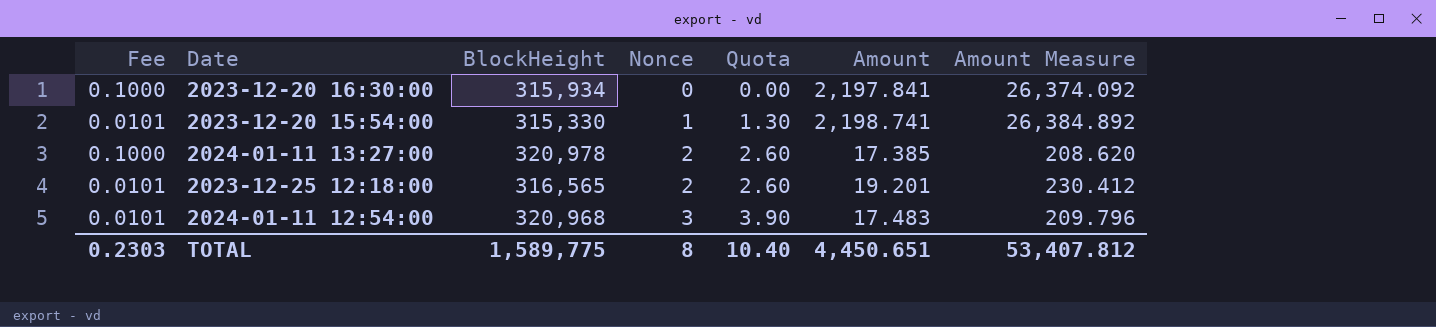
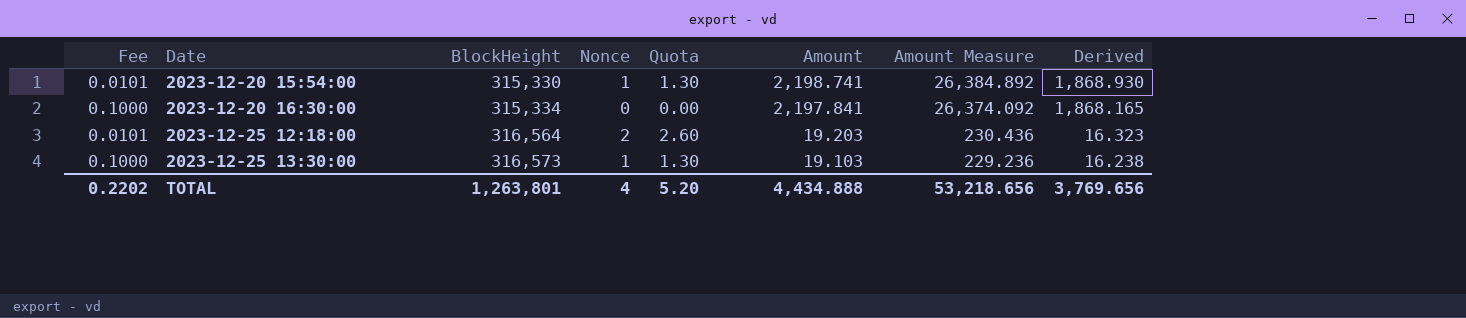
row order: Nonce ascending -> Date ascending
column Derived | formula: none -> [Amount] * 0.85
row 2024-01-11 13:27:00: 0.1000 | 320,978 | 2 | 2.60 | 17.385 | 208.620 -> none
row 2024-01-11 12:54:00: 0.0101 | 320,968 | 3 | 3.90 | 17.483 | 209.796 -> none
2023-12-20 16:30:00 | BlockHeight: 315,934 -> 315,334
2023-12-25 12:18:00 | BlockHeight: 316,565 -> 316,564
2023-12-25 12:18:00 | Amount: 19.201 -> 19.203
2023-12-25 12:18:00 | Amount Measure: 230.412 -> 230.436
row 2023-12-25 13:30:00: none -> 0.1000 | 316,573 | 1 | 1.30 | 19.103 | 229.236 | 16.238
TOTAL | Fee: 0.2303 -> 0.2202
TOTAL | BlockHeight: 1,589,775 -> 1,263,801
TOTAL | Nonce: 8 -> 4
TOTAL | Quota: 10.40 -> 5.20
TOTAL | Amount: 4,450.651 -> 4,434.888
TOTAL | Amount Measure: 53,407.812 -> 53,218.656

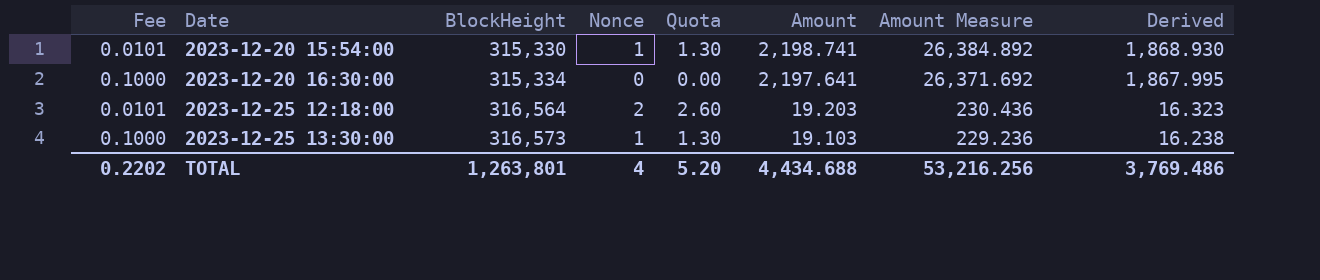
2023-12-20 16:30:00 | Amount: 2,197.841 -> 2,197.641
2023-12-20 16:30:00 | Amount Measure: 26,374.092 -> 26,371.692
2023-12-20 16:30:00 | Derived: 1,868.165 -> 1,867.995
TOTAL | Amount: 4,434.888 -> 4,434.688
TOTAL | Amount Measure: 53,218.656 -> 53,216.256
TOTAL | Derived: 3,769.656 -> 3,769.486

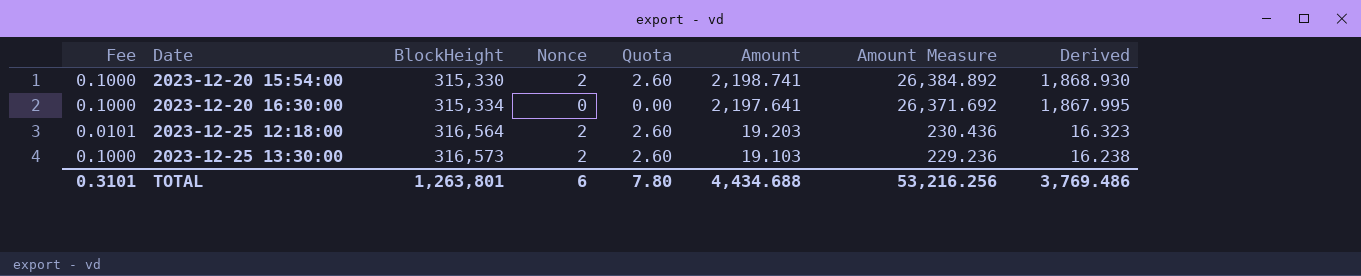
2023-12-20 15:54:00 | Fee: 0.0101 -> 0.1000
2023-12-20 15:54:00 | Nonce: 1 -> 2
2023-12-20 15:54:00 | Quota: 1.30 -> 2.60
2023-12-25 13:30:00 | Nonce: 1 -> 2
2023-12-25 13:30:00 | Quota: 1.30 -> 2.60
TOTAL | Fee: 0.2202 -> 0.3101
TOTAL | Nonce: 4 -> 6
TOTAL | Quota: 5.20 -> 7.80

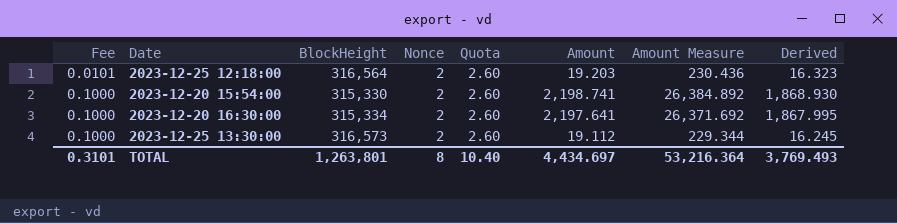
row order: Date ascending -> Fee ascending
2023-12-20 16:30:00 | Nonce: 0 -> 2
2023-12-20 16:30:00 | Quota: 0.00 -> 2.60
2023-12-25 13:30:00 | Amount: 19.103 -> 19.112
2023-12-25 13:30:00 | Amount Measure: 229.236 -> 229.344
2023-12-25 13:30:00 | Derived: 16.238 -> 16.245
TOTAL | Nonce: 6 -> 8
TOTAL | Quota: 7.80 -> 10.40
TOTAL | Amount: 4,434.688 -> 4,434.697
TOTAL | Amount Measure: 53,216.256 -> 53,216.364
TOTAL | Derived: 3,769.486 -> 3,769.493

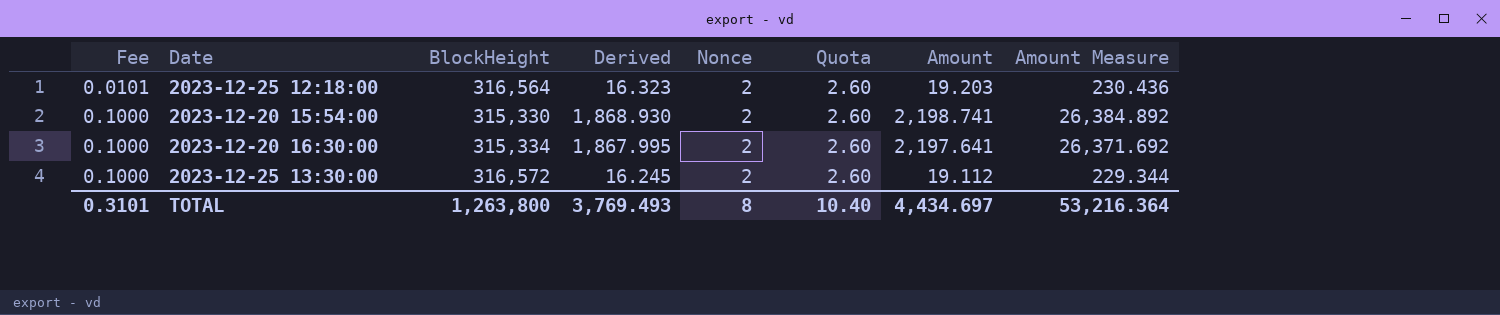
column Derived | position: 8 -> 4
2023-12-25 13:30:00 | BlockHeight: 316,573 -> 316,572
TOTAL | BlockHeight: 1,263,801 -> 1,263,800

